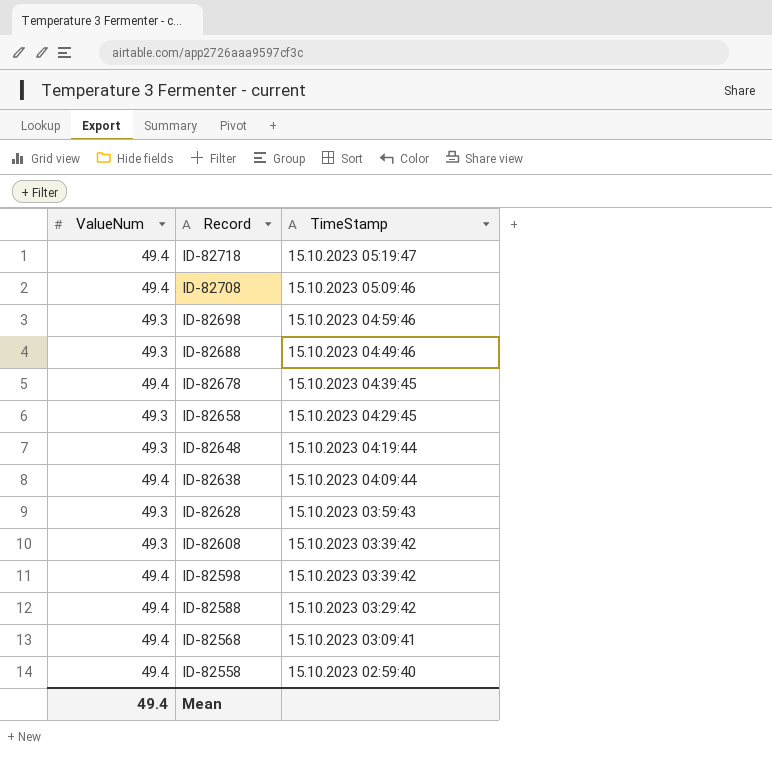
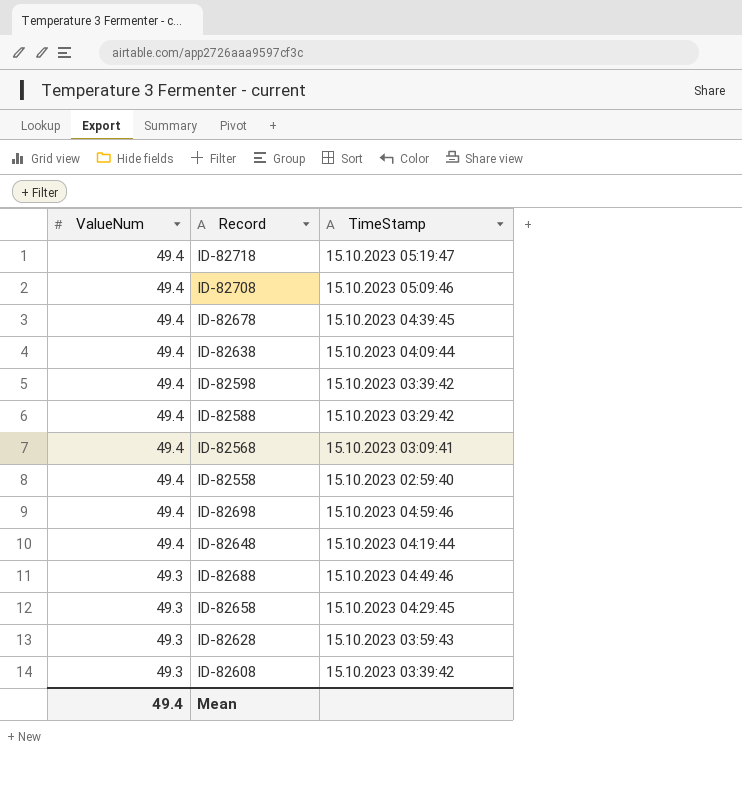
row order: Record descending -> ValueNum descending
ID-82698 | ValueNum: 49.3 -> 49.4
ID-82648 | ValueNum: 49.3 -> 49.4

